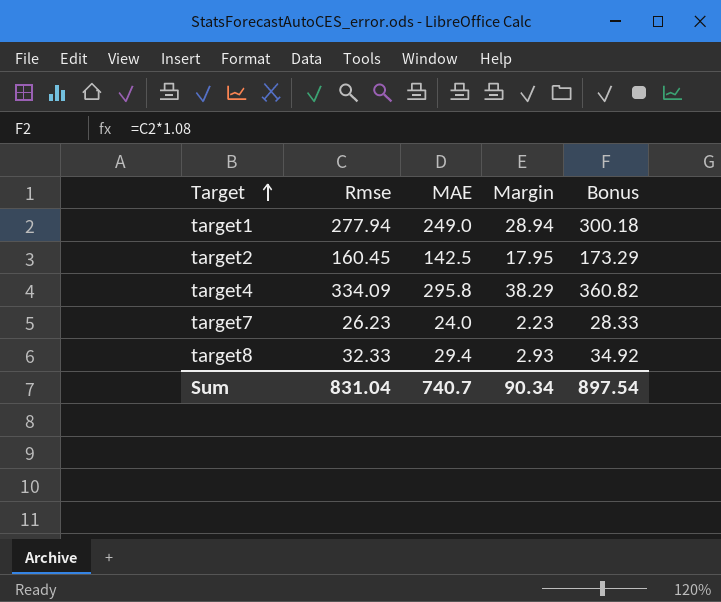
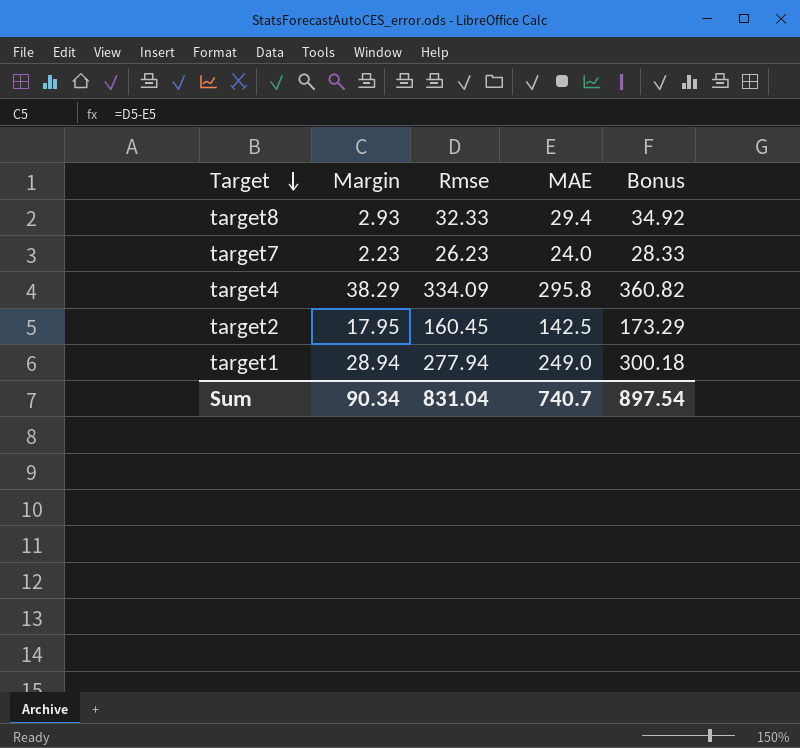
row order: Target ascending -> Target descending
column Margin | position: 4 -> 2

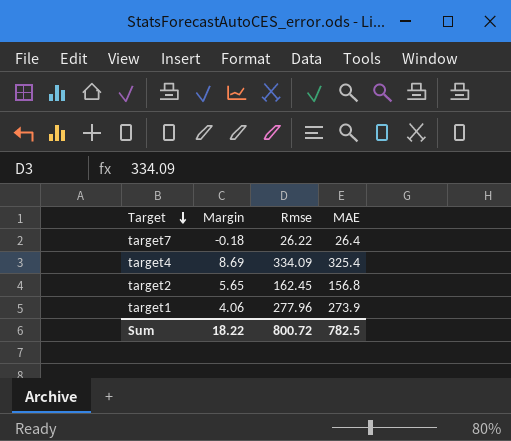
column Bonus | formula: [Rmse] * 1.08 -> none
row target8: 2.93 | 32.33 | 29.4 | 34.92 -> none
target7 | Margin: 2.23 -> -0.18
target7 | Rmse: 26.23 -> 26.22
target7 | MAE: 24.0 -> 26.4
target4 | Margin: 38.29 -> 8.69
target4 | MAE: 295.8 -> 325.4
target2 | Margin: 17.95 -> 5.65
target2 | Rmse: 160.45 -> 162.45
target2 | MAE: 142.5 -> 156.8
target1 | Margin: 28.94 -> 4.06
target1 | Rmse: 277.94 -> 277.96
target1 | MAE: 249.0 -> 273.9
Sum | Margin: 90.34 -> 18.22
Sum | Rmse: 831.04 -> 800.72
Sum | MAE: 740.7 -> 782.5

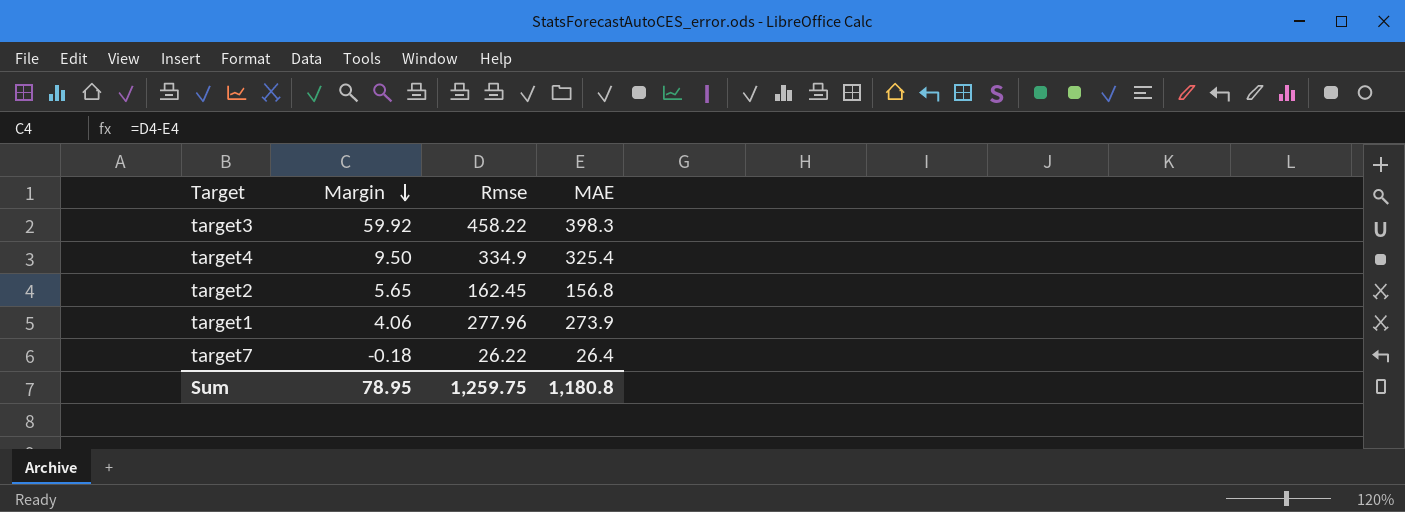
row order: Target descending -> Margin descending
row target3: none -> 59.92 | 458.22 | 398.3
target4 | Margin: 8.69 -> 9.50
target4 | Rmse: 334.09 -> 334.9
Sum | Margin: 18.22 -> 78.95
Sum | Rmse: 800.72 -> 1,259.75
Sum | MAE: 782.5 -> 1,180.8

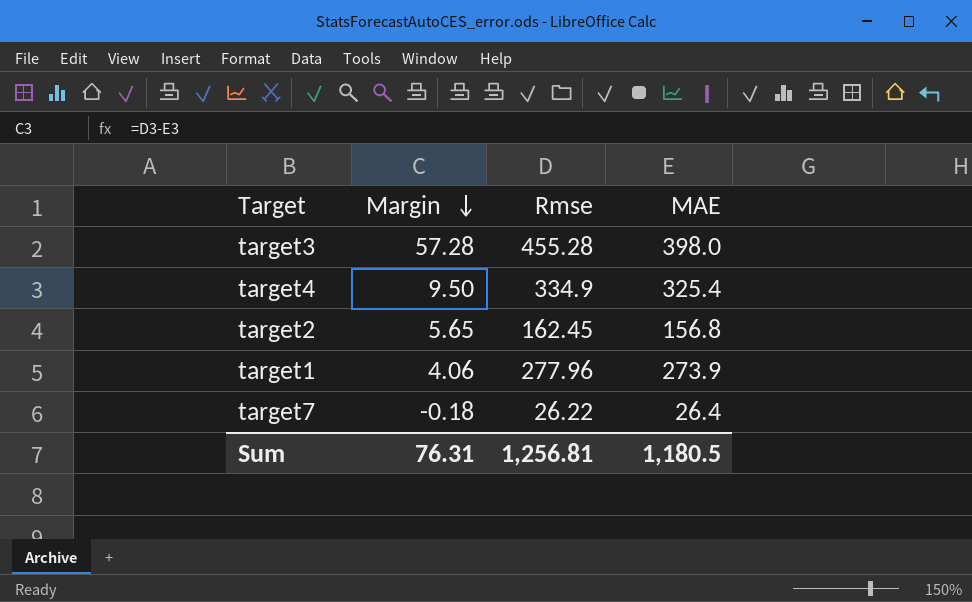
target3 | Margin: 59.92 -> 57.28
target3 | Rmse: 458.22 -> 455.28
target3 | MAE: 398.3 -> 398.0
Sum | Margin: 78.95 -> 76.31
Sum | Rmse: 1,259.75 -> 1,256.81
Sum | MAE: 1,180.8 -> 1,180.5

